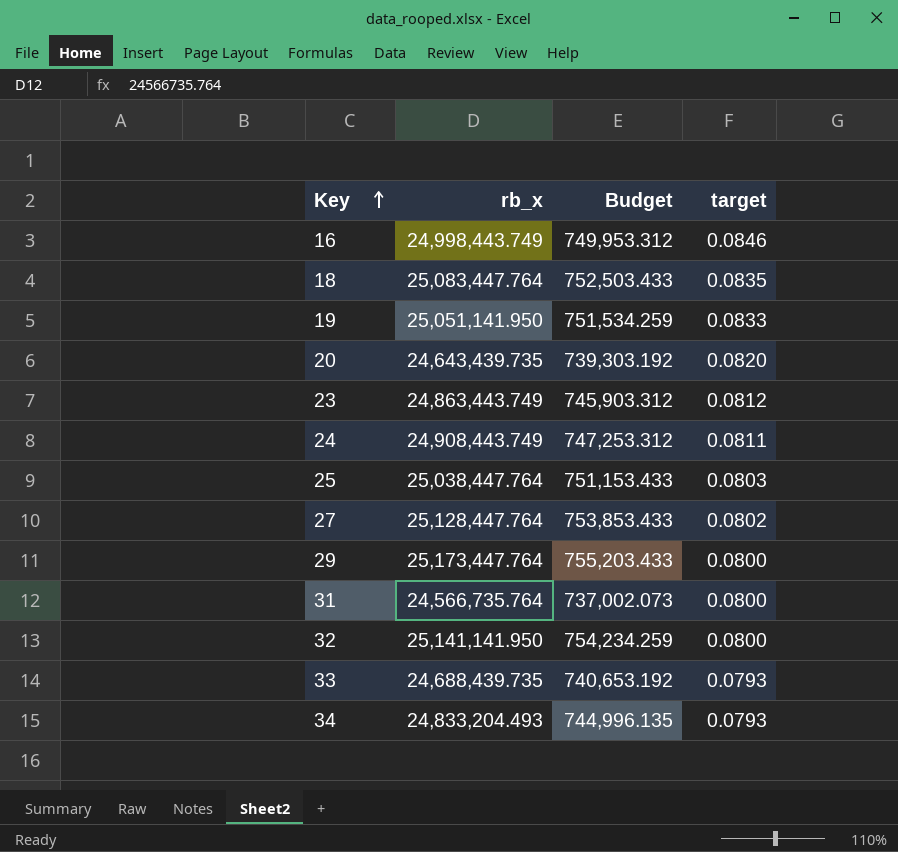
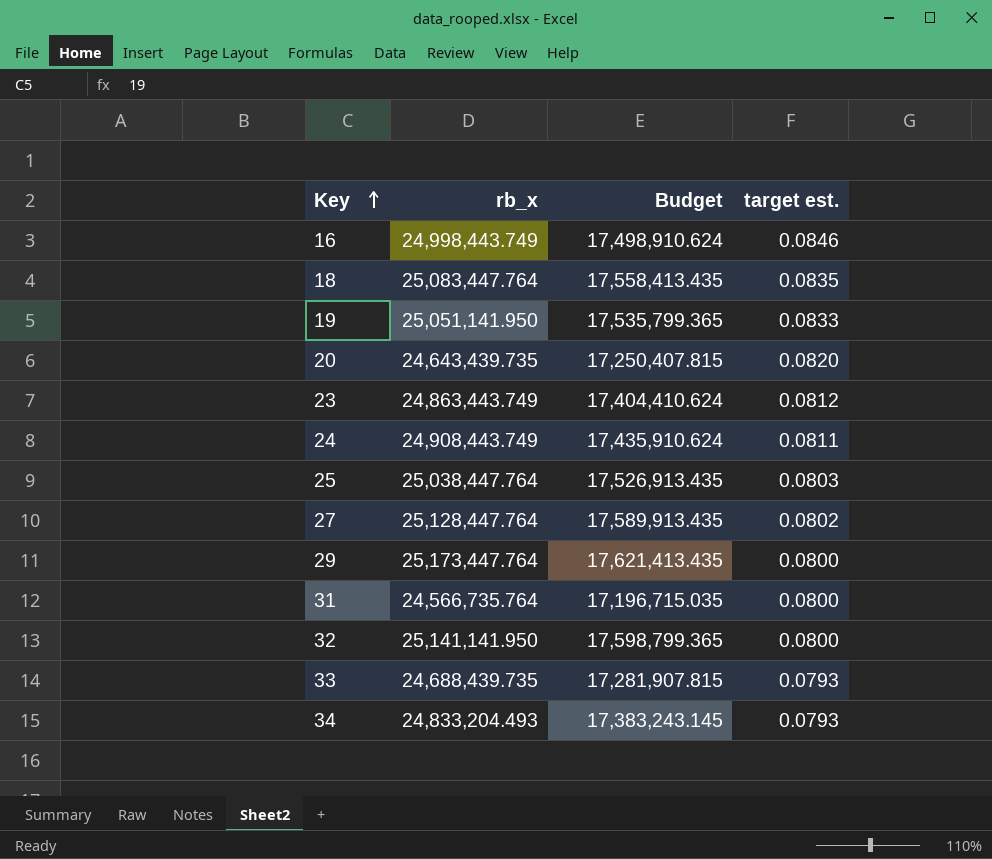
column Budget | formula: [rb_x] * 0.03 -> [rb_x] * 0.7
column name: target -> target est.

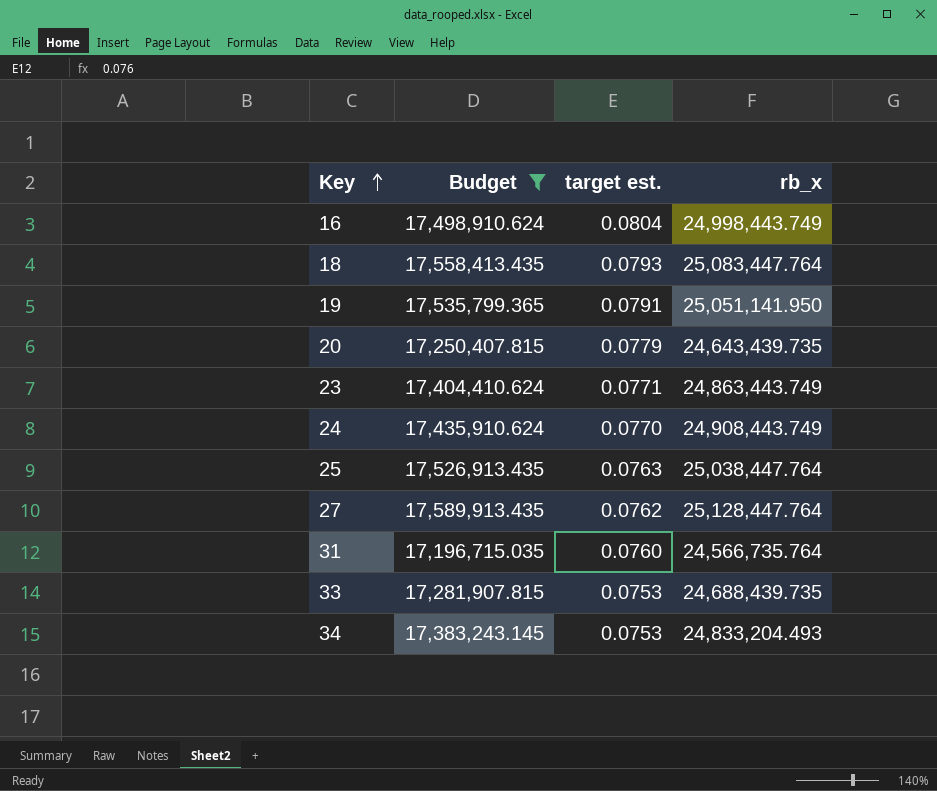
filter: none -> Budget <= 17,589,913.435
column rb_x | position: 2 -> 4
16 | target est.: 0.0846 -> 0.0804
18 | target est.: 0.0835 -> 0.0793
19 | target est.: 0.0833 -> 0.0791
20 | target est.: 0.0820 -> 0.0779
23 | target est.: 0.0812 -> 0.0771
24 | target est.: 0.0811 -> 0.0770
25 | target est.: 0.0803 -> 0.0763
27 | target est.: 0.0802 -> 0.0762
31 | target est.: 0.0800 -> 0.0760
33 | target est.: 0.0793 -> 0.0753
34 | target est.: 0.0793 -> 0.0753

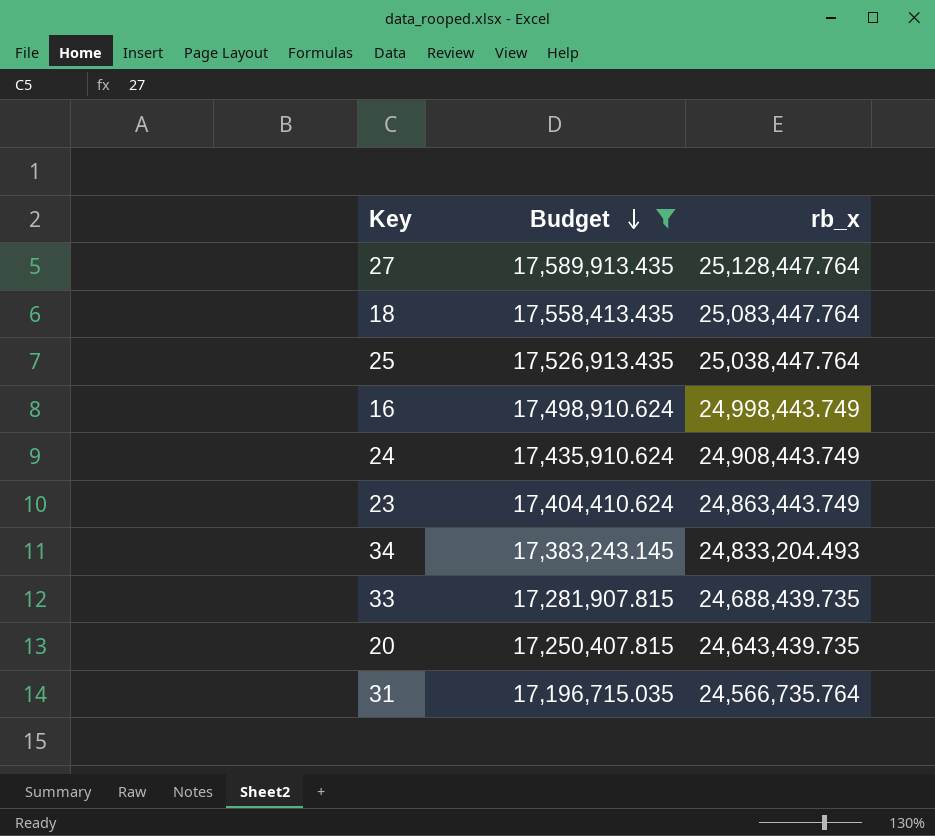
row order: Key ascending -> Budget descending
column target est. | position: 3 -> none
row 19: 17,535,799.365 | 0.0791 | 25,051,141.950 -> none

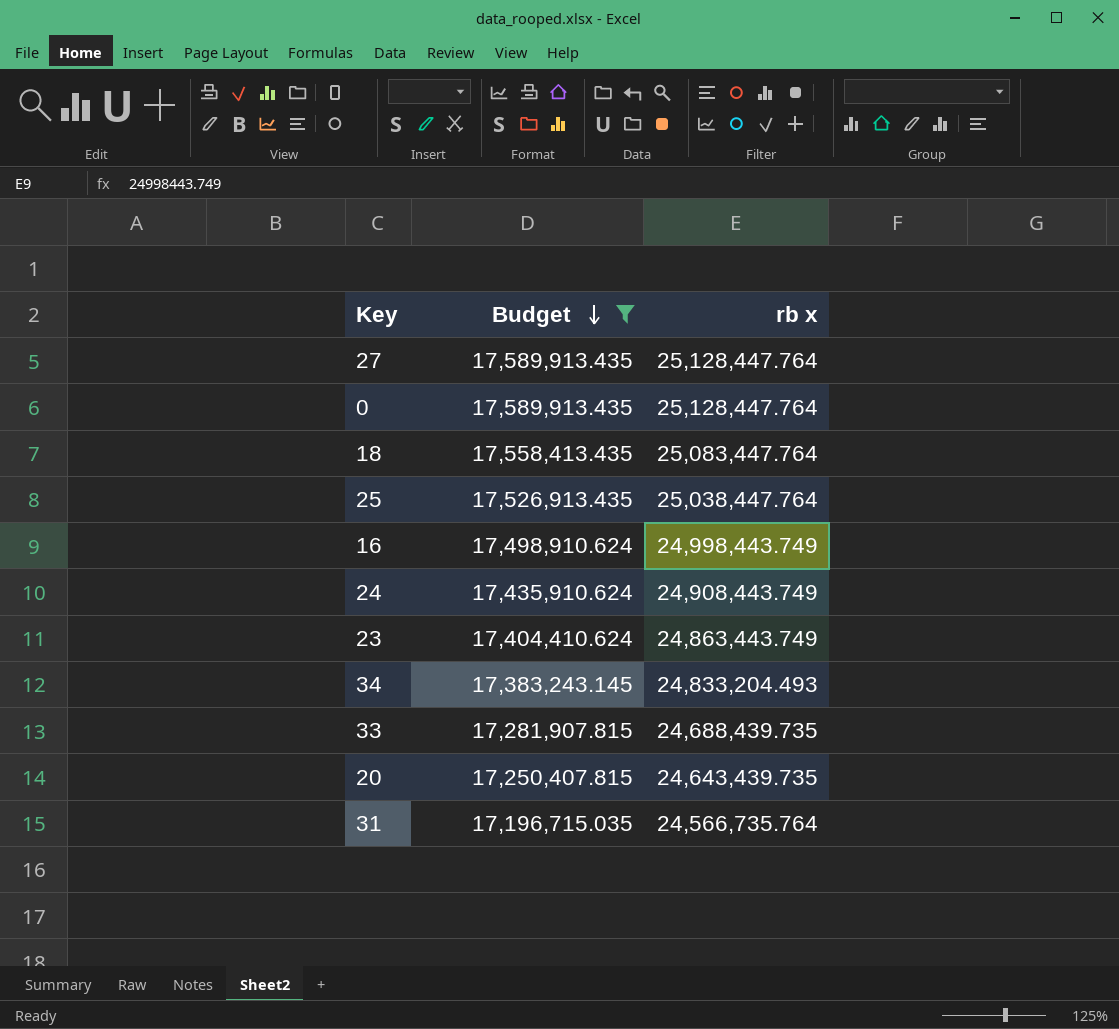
column name: rb_x -> rb x
row 0: none -> 17,589,913.435 | 25,128,447.764

